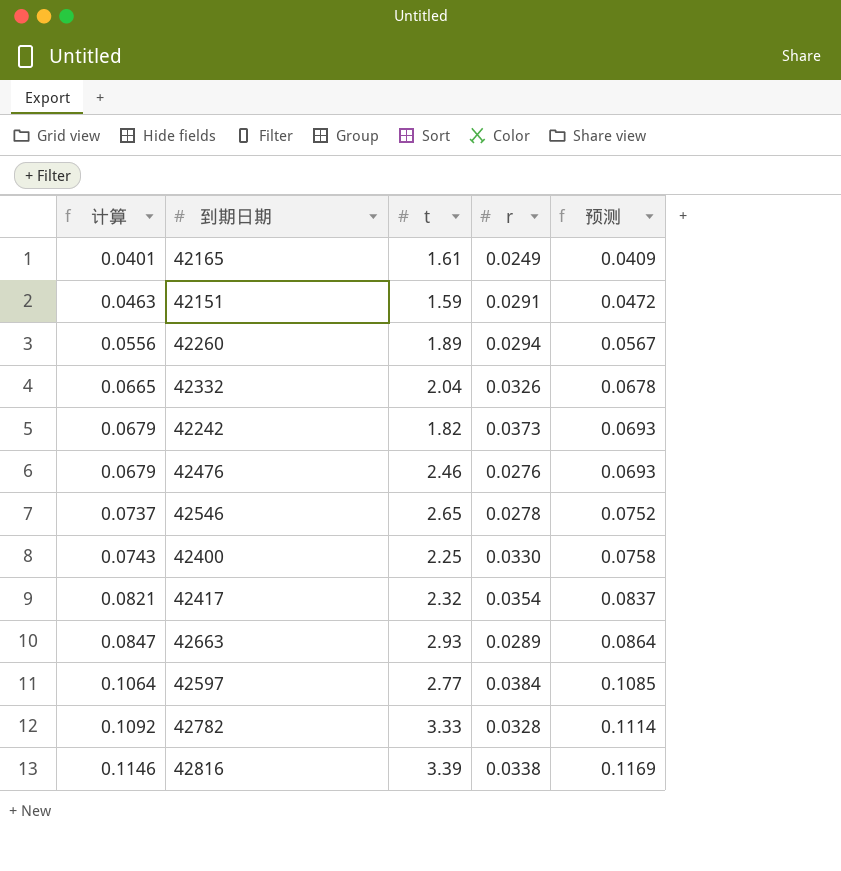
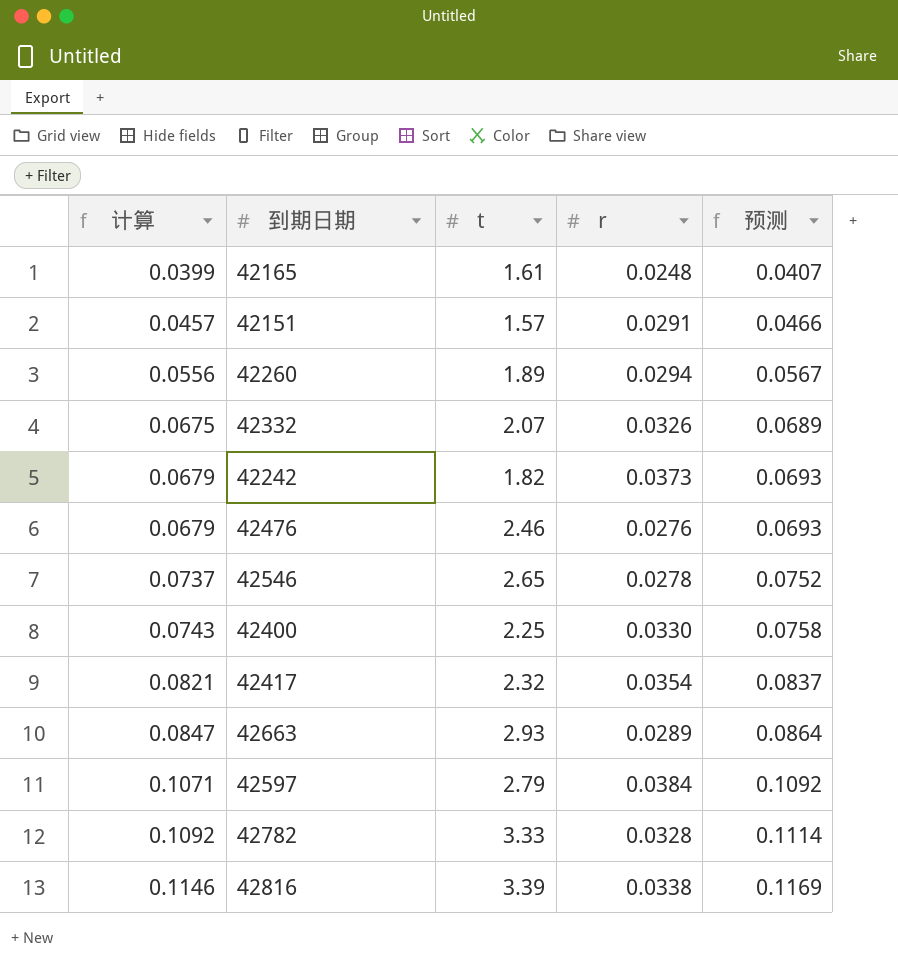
42165 | 计算: 0.0401 -> 0.0399
42165 | r: 0.0249 -> 0.0248
42165 | 预测: 0.0409 -> 0.0407
42151 | 计算: 0.0463 -> 0.0457
42151 | t: 1.59 -> 1.57
42151 | 预测: 0.0472 -> 0.0466
42332 | 计算: 0.0665 -> 0.0675
42332 | t: 2.04 -> 2.07
42332 | 预测: 0.0678 -> 0.0689
42597 | 计算: 0.1064 -> 0.1071
42597 | t: 2.77 -> 2.79
42597 | 预测: 0.1085 -> 0.1092

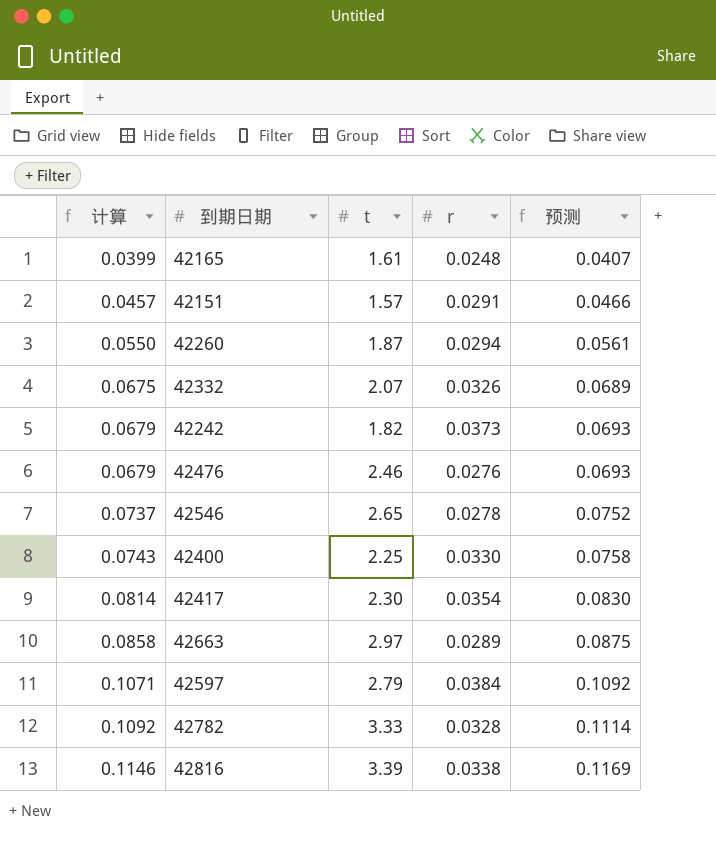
42260 | 计算: 0.0556 -> 0.0550
42260 | t: 1.89 -> 1.87
42260 | 预测: 0.0567 -> 0.0561
42417 | 计算: 0.0821 -> 0.0814
42417 | t: 2.32 -> 2.30
42417 | 预测: 0.0837 -> 0.0830
42663 | 计算: 0.0847 -> 0.0858
42663 | t: 2.93 -> 2.97
42663 | 预测: 0.0864 -> 0.0875

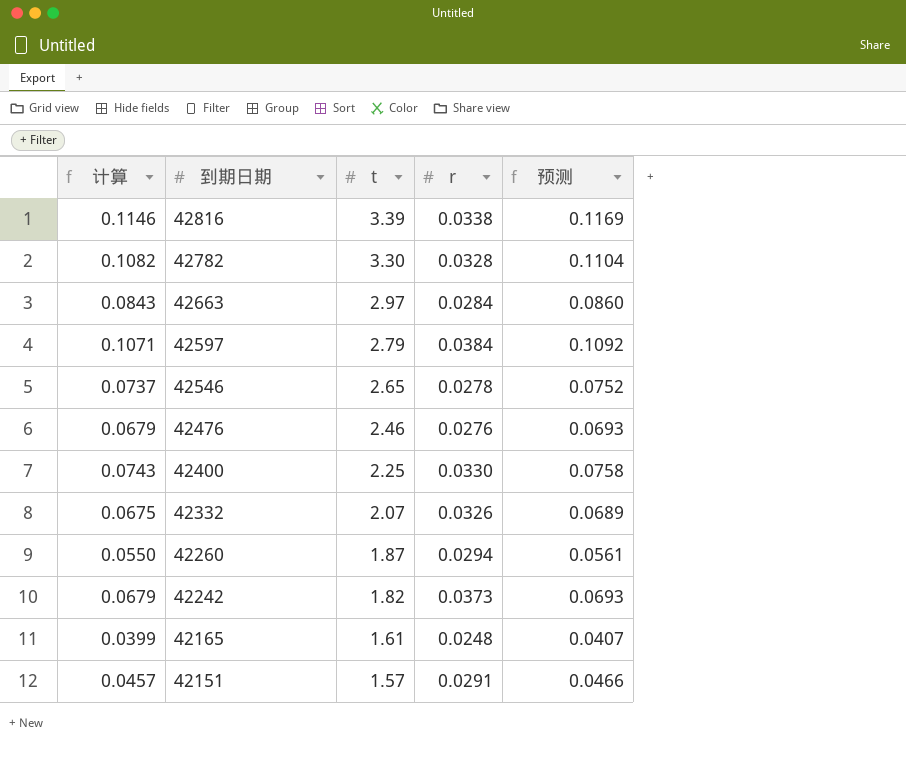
row order: 计算 ascending -> 到期日期 descending
row 42417: 0.0814 | 2.30 | 0.0354 | 0.0830 -> none
42782 | 计算: 0.1092 -> 0.1082
42782 | t: 3.33 -> 3.30
42782 | 预测: 0.1114 -> 0.1104
42663 | 计算: 0.0858 -> 0.0843
42663 | r: 0.0289 -> 0.0284
42663 | 预测: 0.0875 -> 0.0860

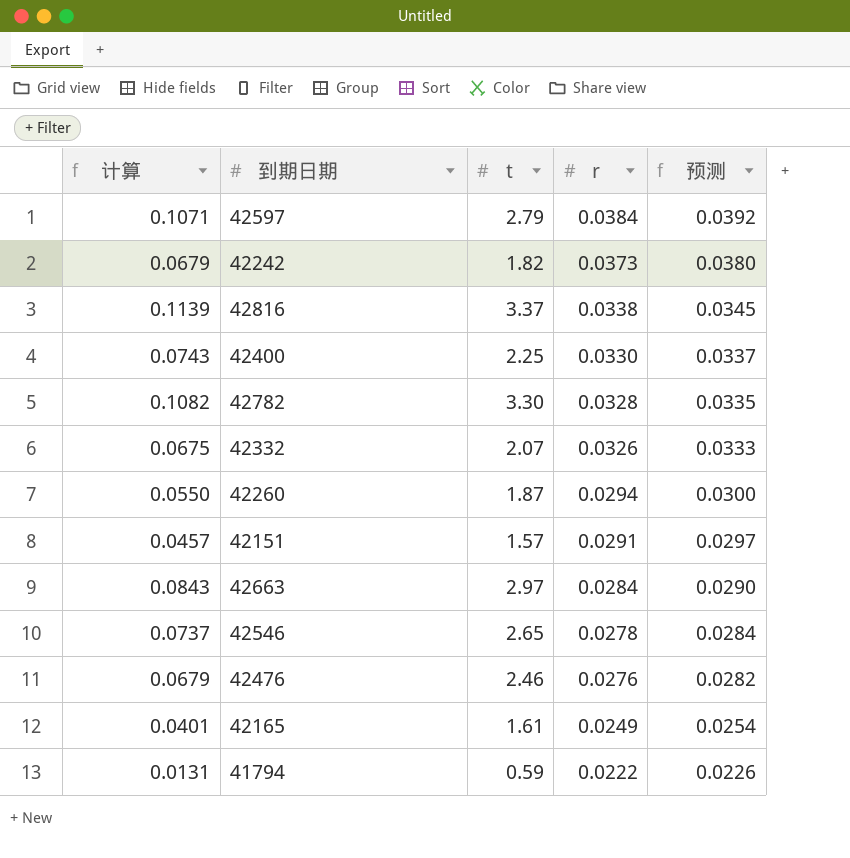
row order: 到期日期 descending -> r descending
column 预测 | formula: [计算] * 1.02 -> [r] * 1.02
42816 | 计算: 0.1146 -> 0.1139
42816 | t: 3.39 -> 3.37
42165 | 计算: 0.0399 -> 0.0401
42165 | r: 0.0248 -> 0.0249
row 41794: none -> 0.0131 | 0.59 | 0.0222 | 0.0226

